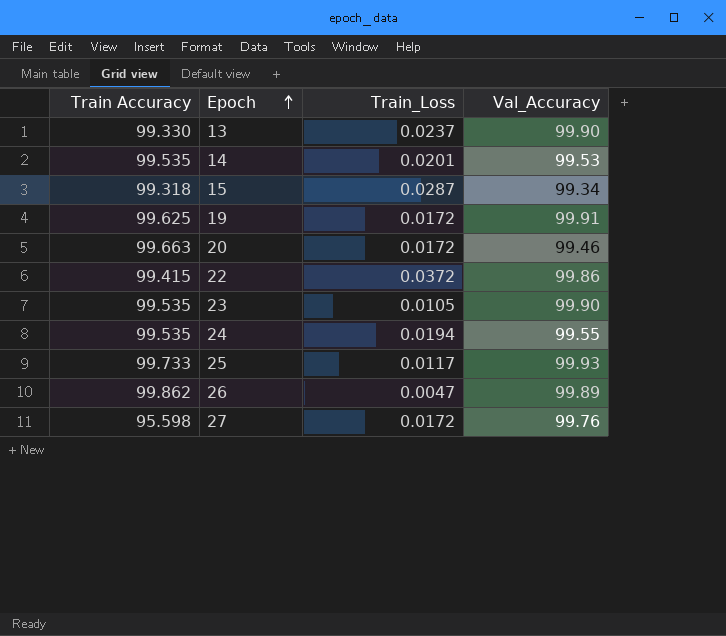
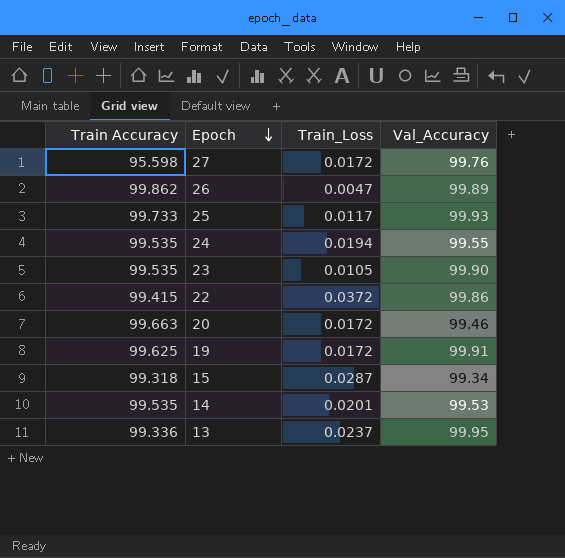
row order: Epoch ascending -> Epoch descending
13 | Train Accuracy: 99.330 -> 99.336
13 | Val_Accuracy: 99.90 -> 99.95

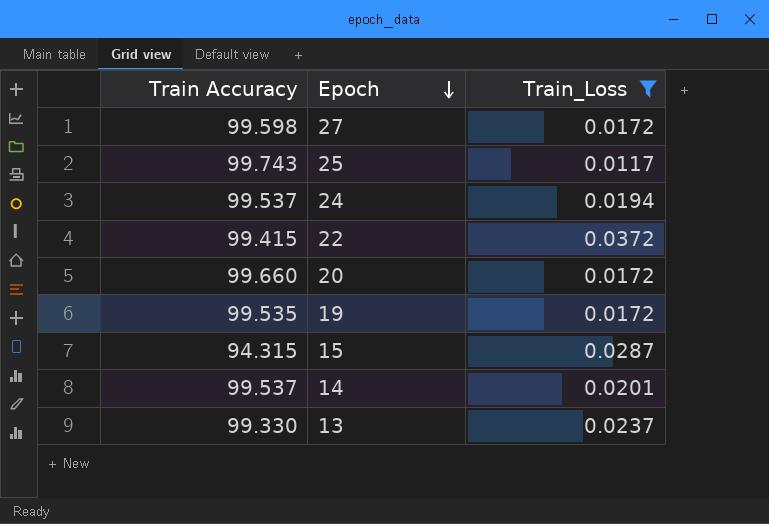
filter: none -> Train_Loss >= 0.0117
column Val_Accuracy | position: 4 -> none
27 | Train Accuracy: 95.598 -> 99.598
25 | Train Accuracy: 99.733 -> 99.743
24 | Train Accuracy: 99.535 -> 99.537
20 | Train Accuracy: 99.663 -> 99.660
19 | Train Accuracy: 99.625 -> 99.535
15 | Train Accuracy: 99.318 -> 94.315
14 | Train Accuracy: 99.535 -> 99.537
13 | Train Accuracy: 99.336 -> 99.330

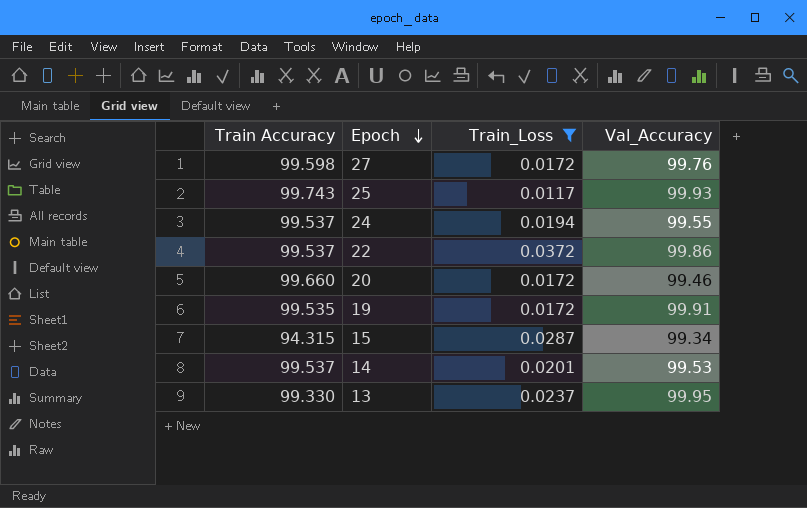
column Val_Accuracy | position: none -> 4
22 | Train Accuracy: 99.415 -> 99.537

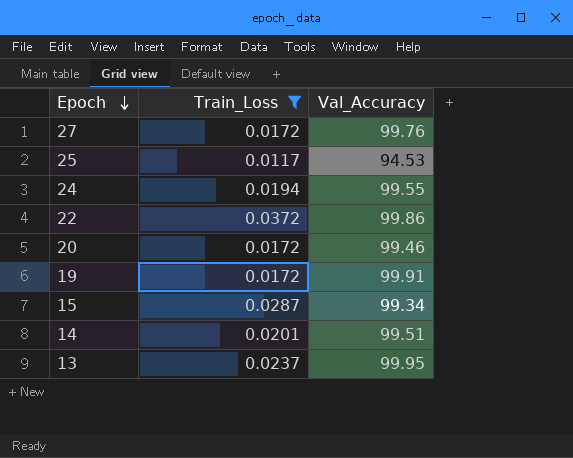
column Train Accuracy | position: 1 -> none
25 | Val_Accuracy: 99.93 -> 94.53
14 | Val_Accuracy: 99.53 -> 99.51

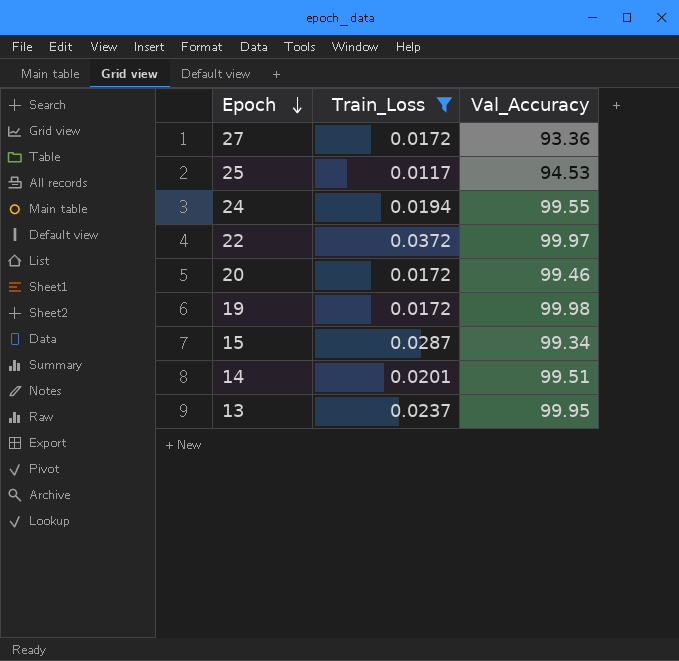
27 | Val_Accuracy: 99.76 -> 93.36
22 | Val_Accuracy: 99.86 -> 99.97
19 | Val_Accuracy: 99.91 -> 99.98

